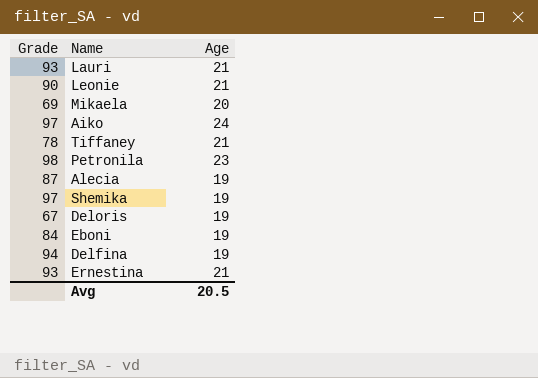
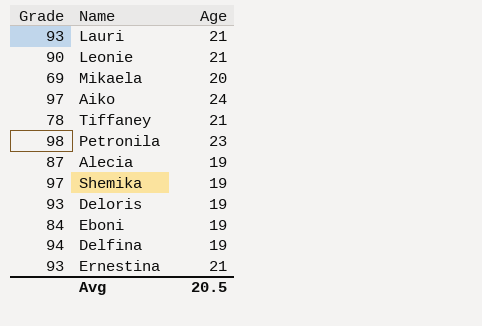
Deloris | Grade: 67 -> 93

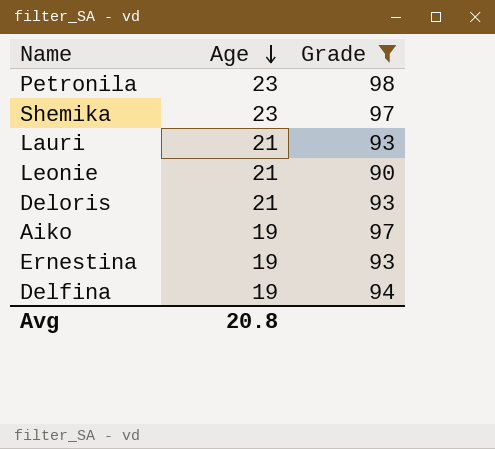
filter: none -> Grade >= 90
row order: none -> Age descending
column Grade | position: 1 -> 3
Shemika | Age: 19 -> 23
Deloris | Age: 19 -> 21
Aiko | Age: 24 -> 19
Ernestina | Age: 21 -> 19
Avg | Age: 20.5 -> 20.8

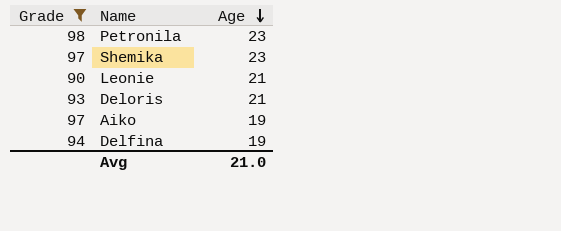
column Grade | position: 3 -> 1
row Lauri: 21 | 93 -> none
row Ernestina: 19 | 93 -> none
Avg | Age: 20.8 -> 21.0

